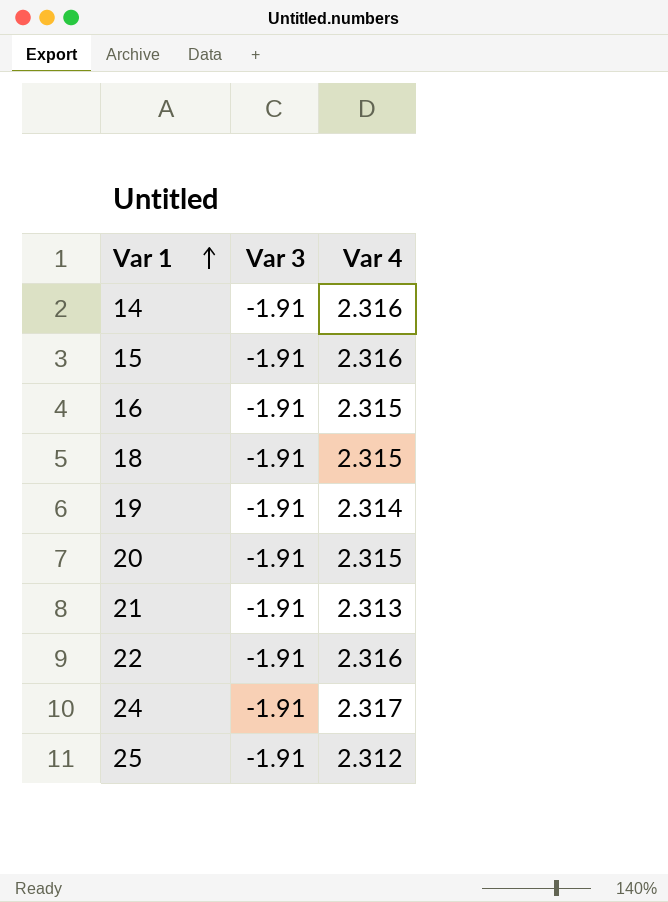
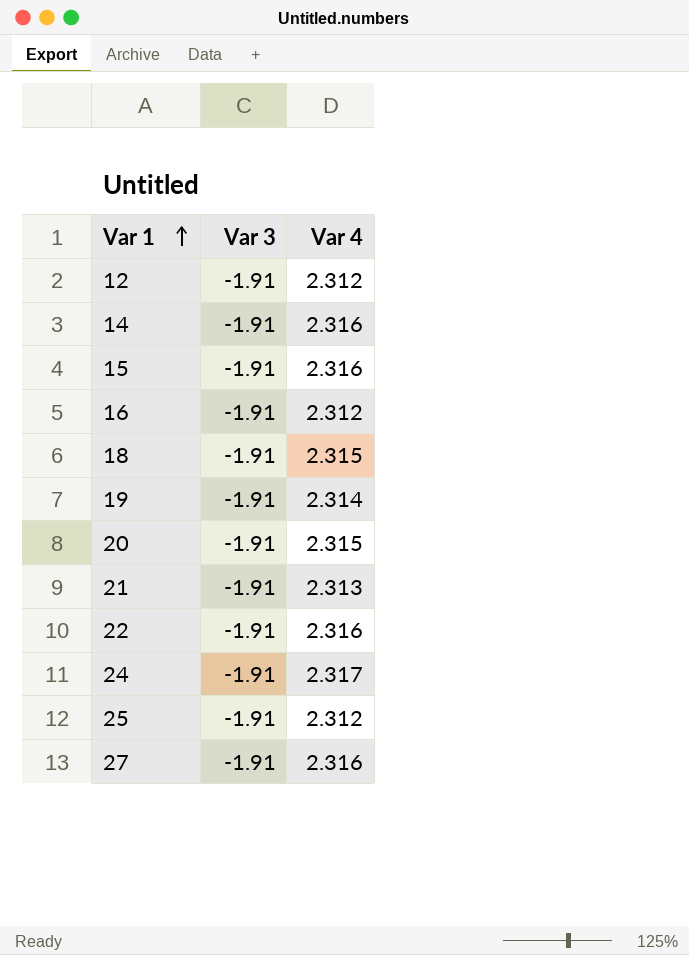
row 12: none -> -1.91 | 2.312
16 | Var 4: 2.315 -> 2.312
row 27: none -> -1.91 | 2.316

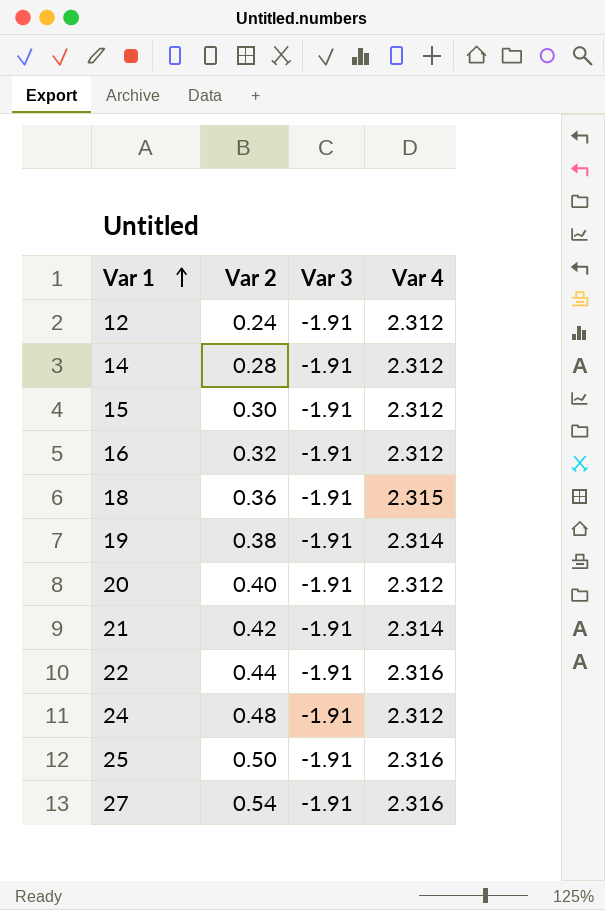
column Var 2 | position: none -> 2
14 | Var 4: 2.316 -> 2.312
15 | Var 4: 2.316 -> 2.312
20 | Var 4: 2.315 -> 2.312
21 | Var 4: 2.313 -> 2.314
24 | Var 4: 2.317 -> 2.312
25 | Var 4: 2.312 -> 2.316

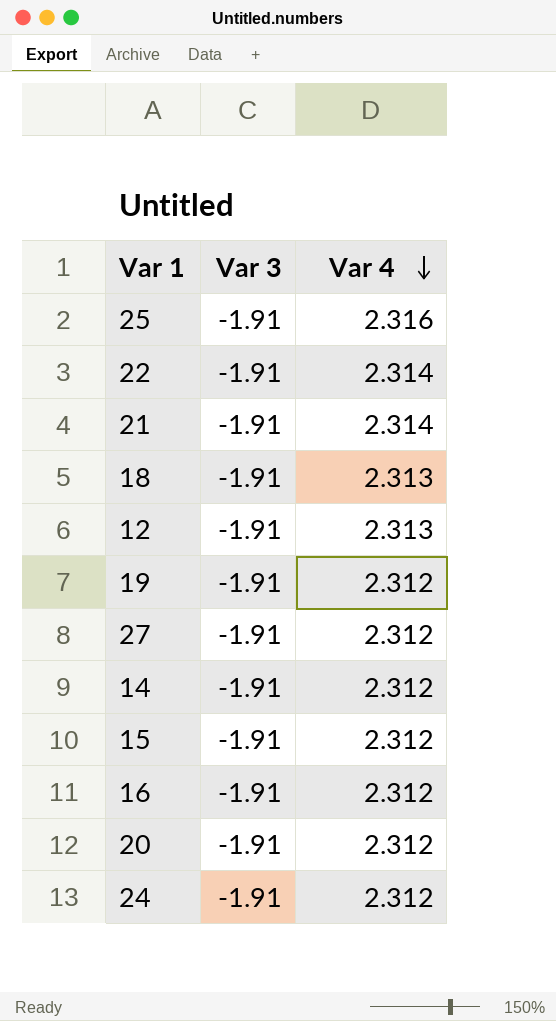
row order: Var 1 ascending -> Var 4 descending
column Var 2 | position: 2 -> none
22 | Var 4: 2.316 -> 2.314
18 | Var 4: 2.315 -> 2.313
12 | Var 4: 2.312 -> 2.313
19 | Var 4: 2.314 -> 2.312
27 | Var 4: 2.316 -> 2.312

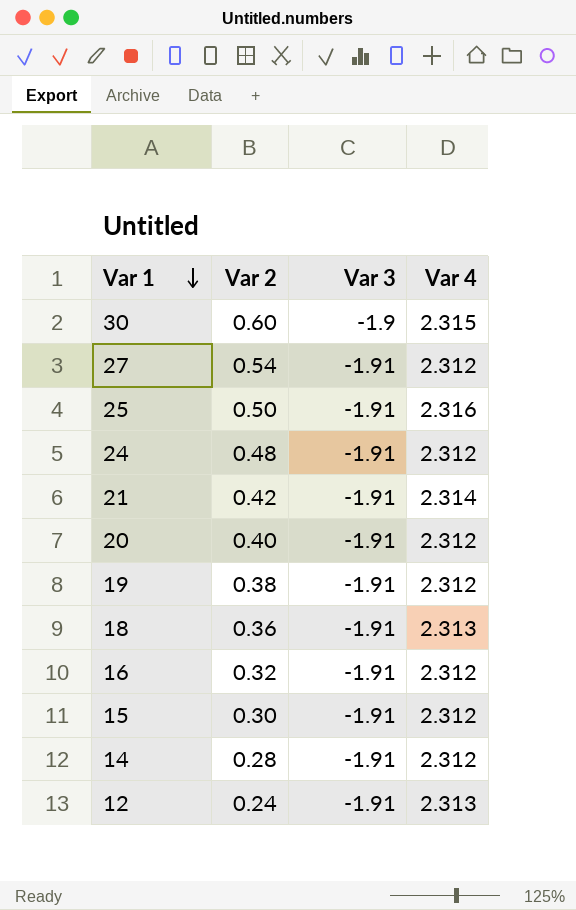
row order: Var 4 descending -> Var 1 descending
column Var 2 | position: none -> 2
row 22: -1.91 | 2.314 -> none
row 30: none -> 0.60 | -1.9 | 2.315

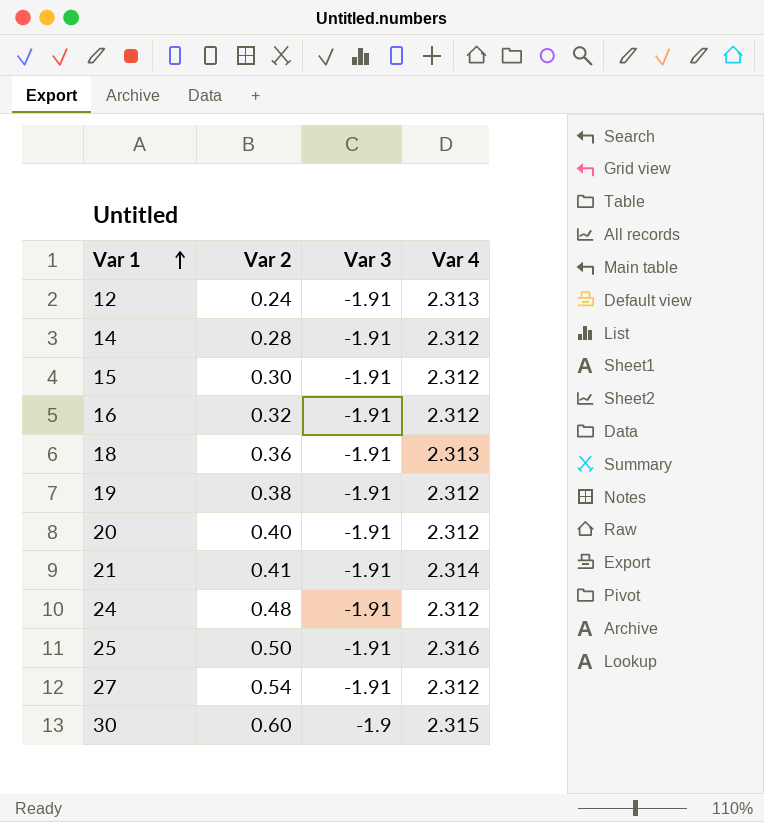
row order: Var 1 descending -> Var 1 ascending
21 | Var 2: 0.42 -> 0.41

